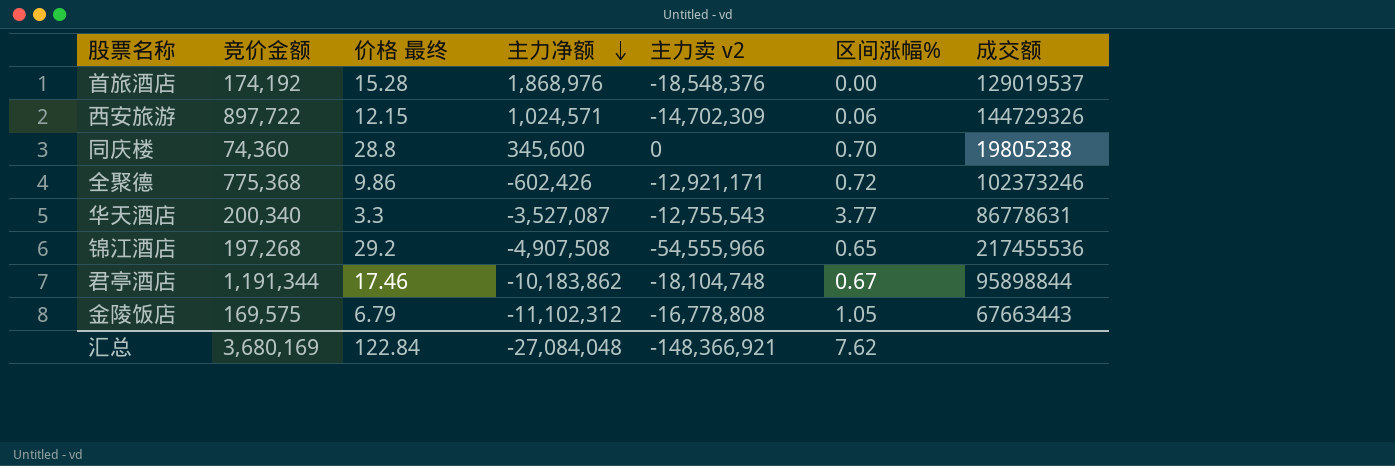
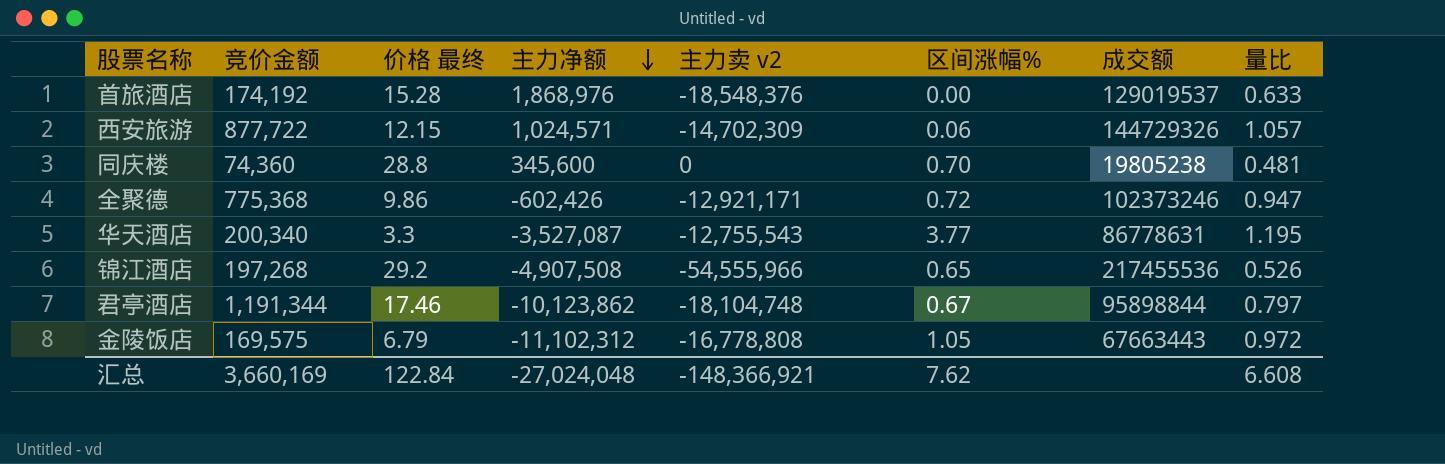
column 量比 | position: none -> 8
西安旅游 | 竞价金额: 897,722 -> 877,722
君亭酒店 | 主力净额: -10,183,862 -> -10,123,862
汇总 | 竞价金额: 3,680,169 -> 3,660,169
汇总 | 主力净额: -27,084,048 -> -27,024,048

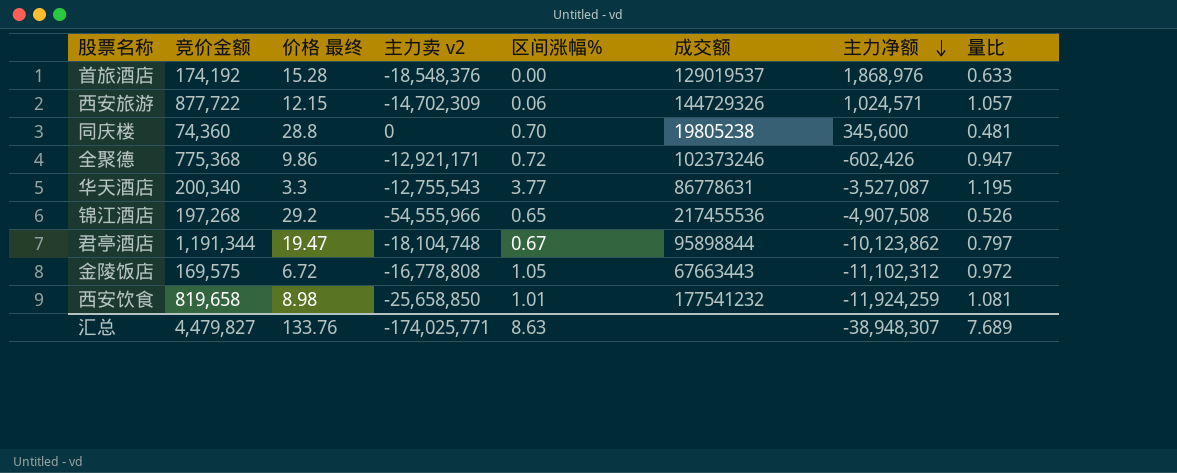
column 主力净额 | position: 4 -> 7
君亭酒店 | 价格 最终: 17.46 -> 19.47
金陵饭店 | 价格 最终: 6.79 -> 6.72
row 西安饮食: none -> 819,658 | 8.98 | -25,658,850 | 1.01 | 177541232 | -11,924,259 | 1.081
汇总 | 竞价金额: 3,660,169 -> 4,479,827
汇总 | 价格 最终: 122.84 -> 133.76
汇总 | 主力卖 v2: -148,366,921 -> -174,025,771
汇总 | 区间涨幅%: 7.62 -> 8.63
汇总 | 主力净额: -27,024,048 -> -38,948,307
汇总 | 量比: 6.608 -> 7.689

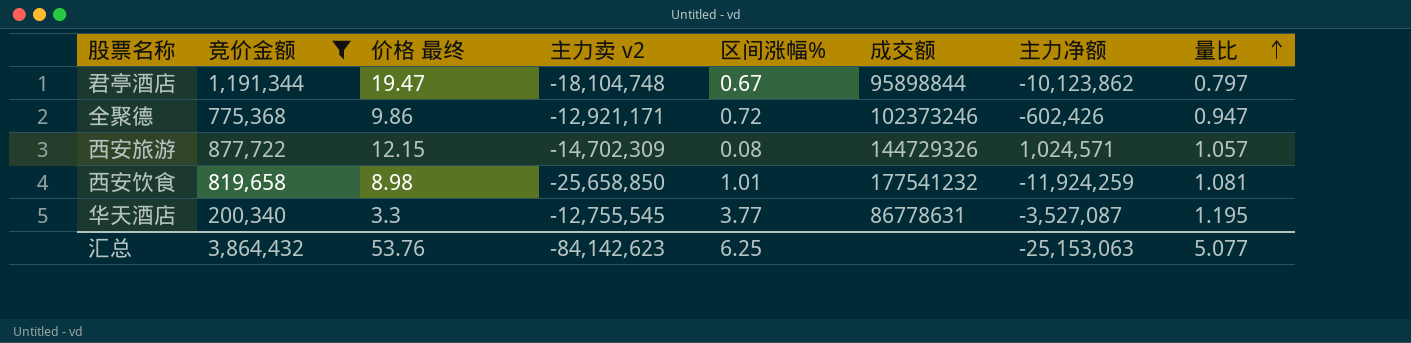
filter: none -> 竞价金额 >= 200,340
row order: 主力净额 descending -> 量比 ascending
西安旅游 | 区间涨幅%: 0.06 -> 0.08
华天酒店 | 主力卖 v2: -12,755,543 -> -12,755,545
汇总 | 竞价金额: 4,479,827 -> 3,864,432
汇总 | 价格 最终: 133.76 -> 53.76
汇总 | 主力卖 v2: -174,025,771 -> -84,142,623
汇总 | 区间涨幅%: 8.63 -> 6.25
汇总 | 主力净额: -38,948,307 -> -25,153,063
汇总 | 量比: 7.689 -> 5.077

